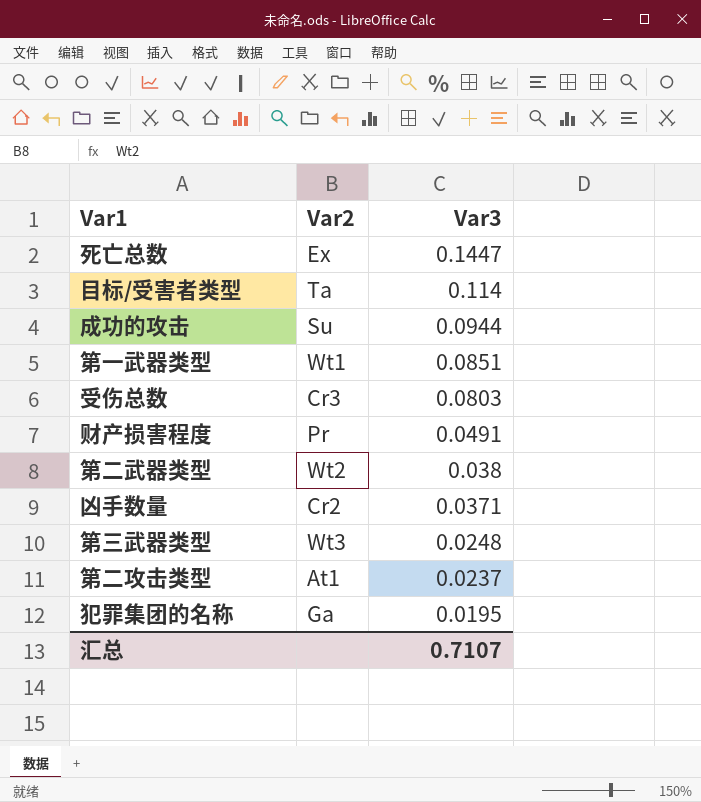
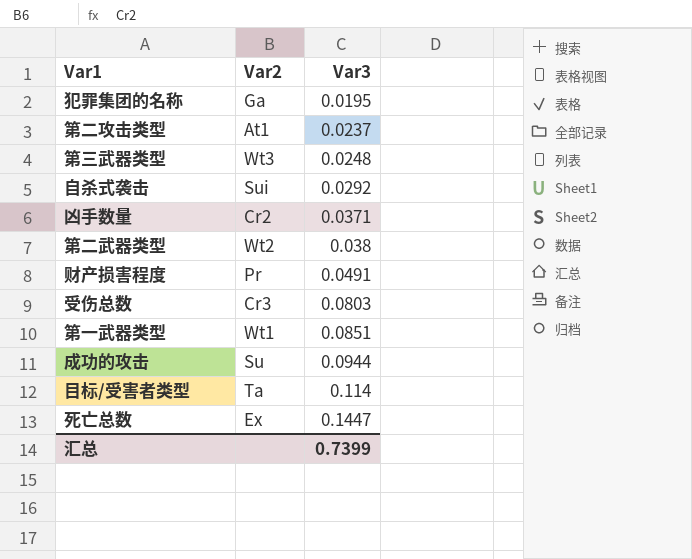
row order: Var3 descending -> Var3 ascending
row 自杀式袭击: none -> Sui | 0.0292
汇总 | Var3: 0.7107 -> 0.7399

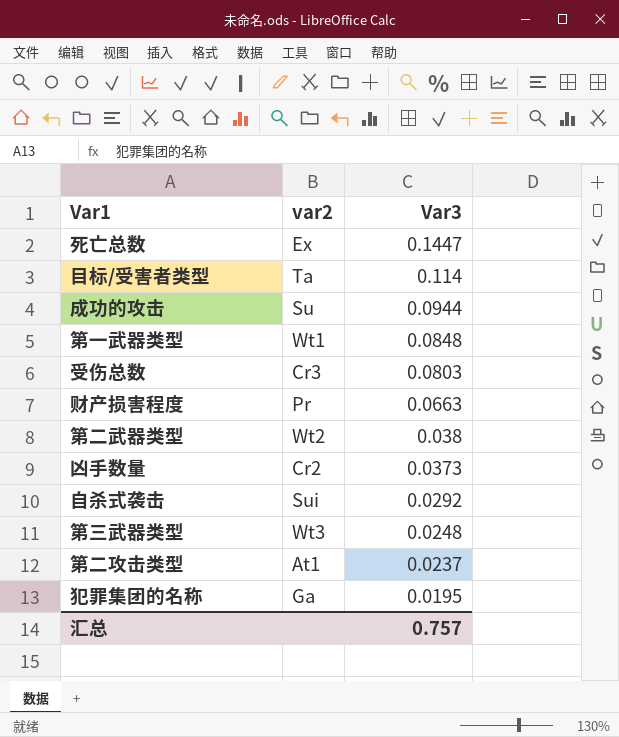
row order: Var3 ascending -> Var3 descending
column name: Var2 -> var2
第一武器类型 | Var3: 0.0851 -> 0.0848
财产损害程度 | Var3: 0.0491 -> 0.0663
凶手数量 | Var3: 0.0371 -> 0.0373
汇总 | Var3: 0.7399 -> 0.757

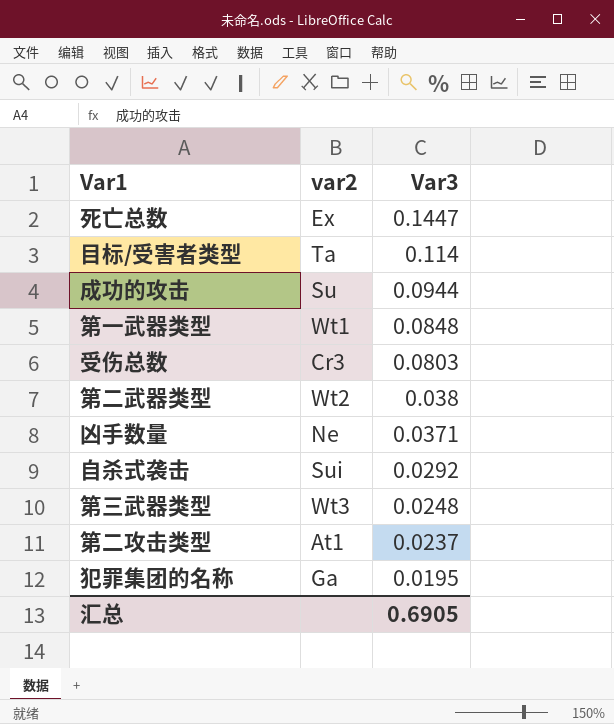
row 财产损害程度: Pr | 0.0663 -> none
凶手数量 | var2: Cr2 -> Ne
凶手数量 | Var3: 0.0373 -> 0.0371
汇总 | Var3: 0.757 -> 0.6905

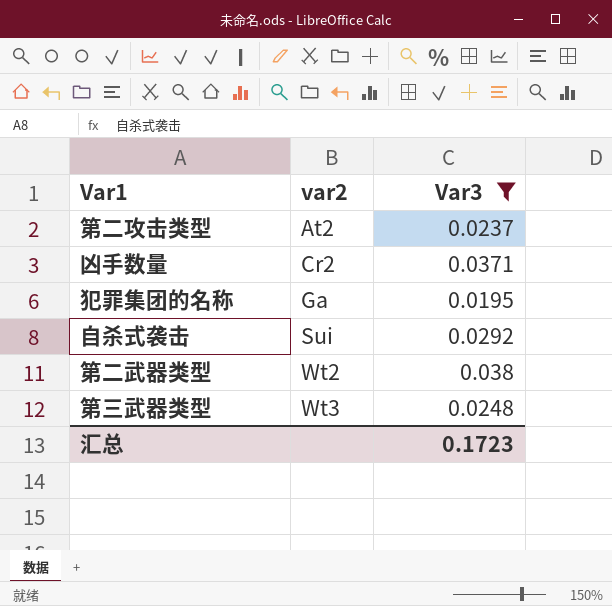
filter: none -> Var3 <= 0.038
row order: Var3 descending -> var2 ascending
第二攻击类型 | var2: At1 -> At2
凶手数量 | var2: Ne -> Cr2
汇总 | Var3: 0.6905 -> 0.1723

